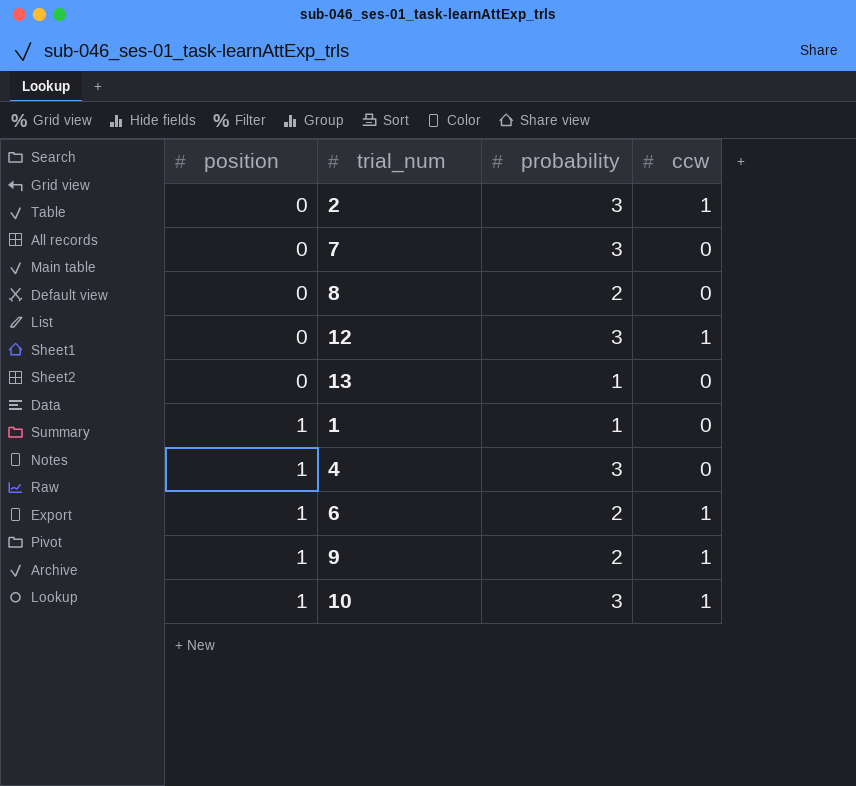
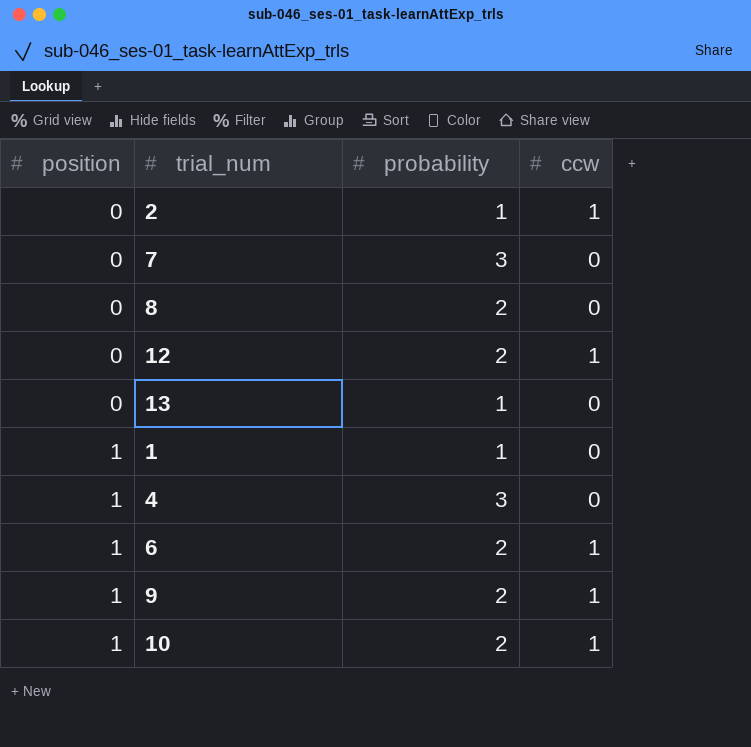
2 | probability: 3 -> 1
12 | probability: 3 -> 2
10 | probability: 3 -> 2

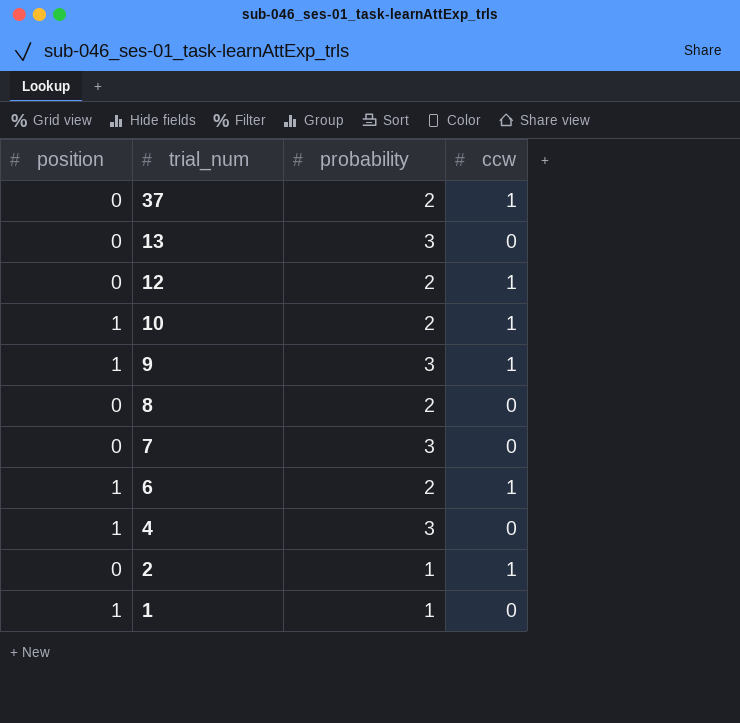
row order: position ascending -> trial_num descending
row 37: none -> 0 | 2 | 1
13 | probability: 1 -> 3
9 | probability: 2 -> 3

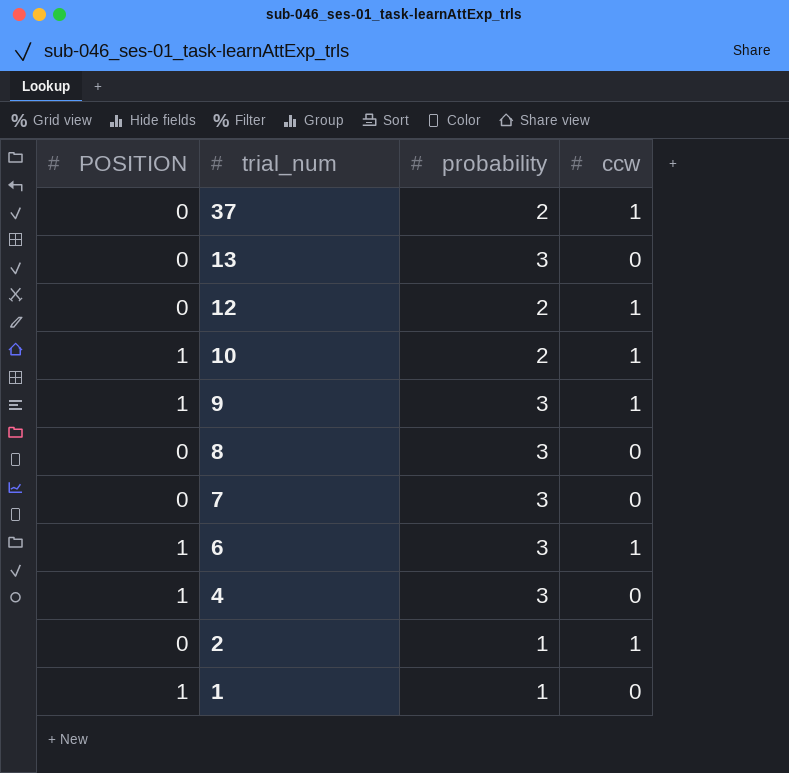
column name: position -> POSITION
8 | probability: 2 -> 3
6 | probability: 2 -> 3

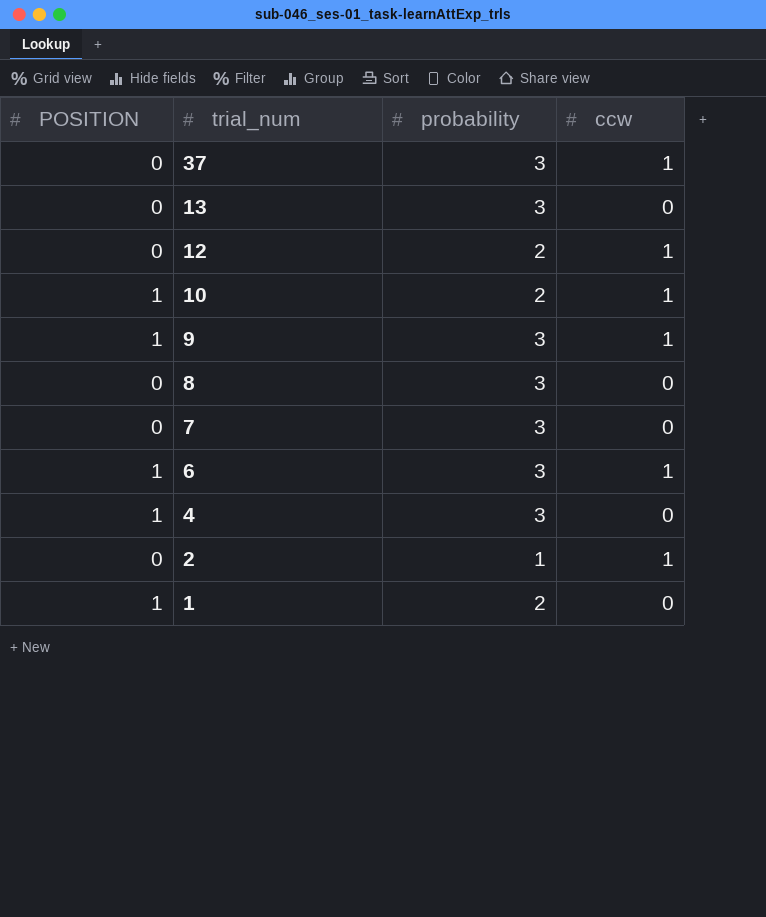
37 | probability: 2 -> 3
1 | probability: 1 -> 2

